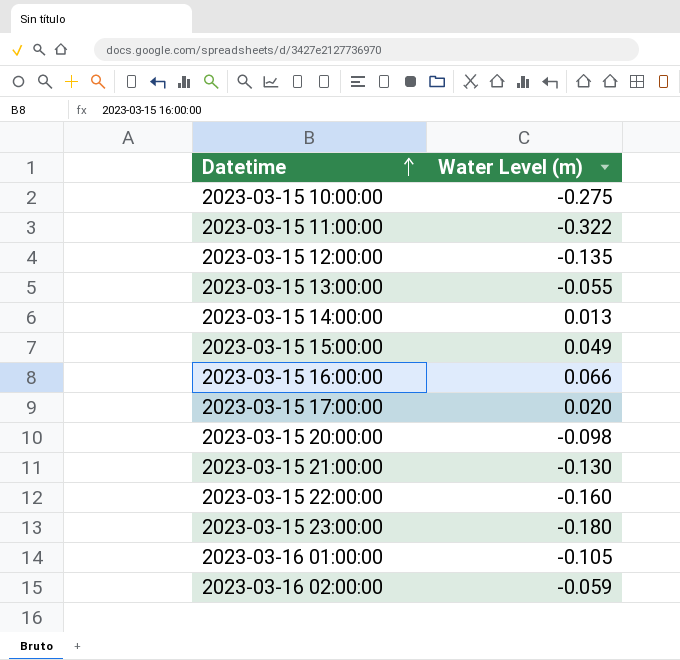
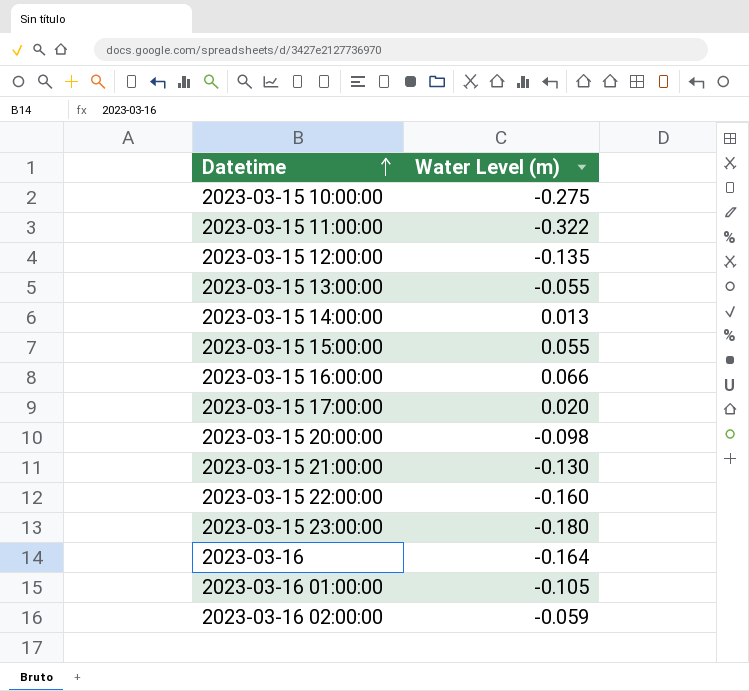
2023-03-15 15:00:00 | Water Level (m): 0.049 -> 0.055
row 2023-03-16: none -> -0.164

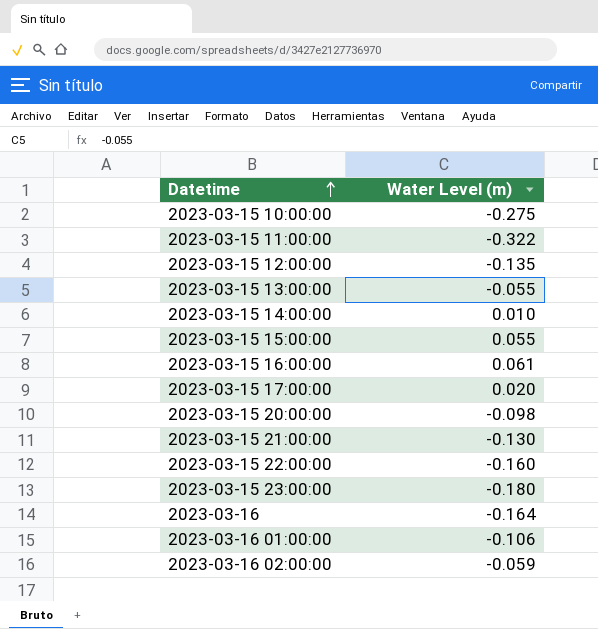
2023-03-15 14:00:00 | Water Level (m): 0.013 -> 0.010
2023-03-15 16:00:00 | Water Level (m): 0.066 -> 0.061
2023-03-16 01:00:00 | Water Level (m): -0.105 -> -0.106

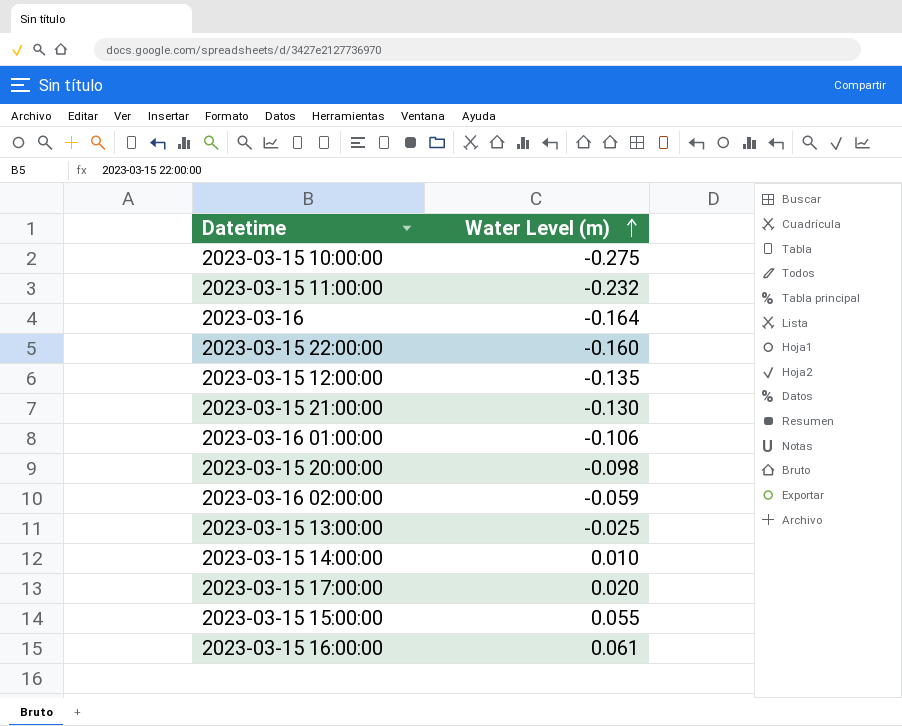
row order: Datetime ascending -> Water Level (m) ascending
row 2023-03-15 23:00:00: -0.180 -> none
2023-03-15 11:00:00 | Water Level (m): -0.322 -> -0.232
2023-03-15 13:00:00 | Water Level (m): -0.055 -> -0.025

